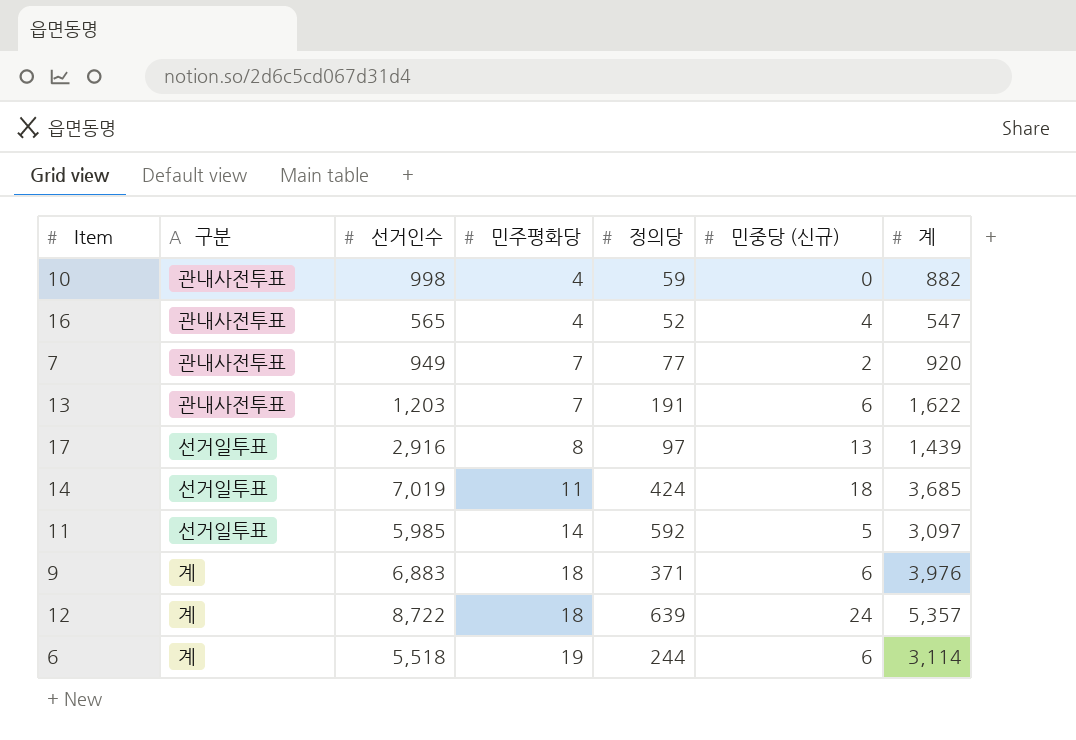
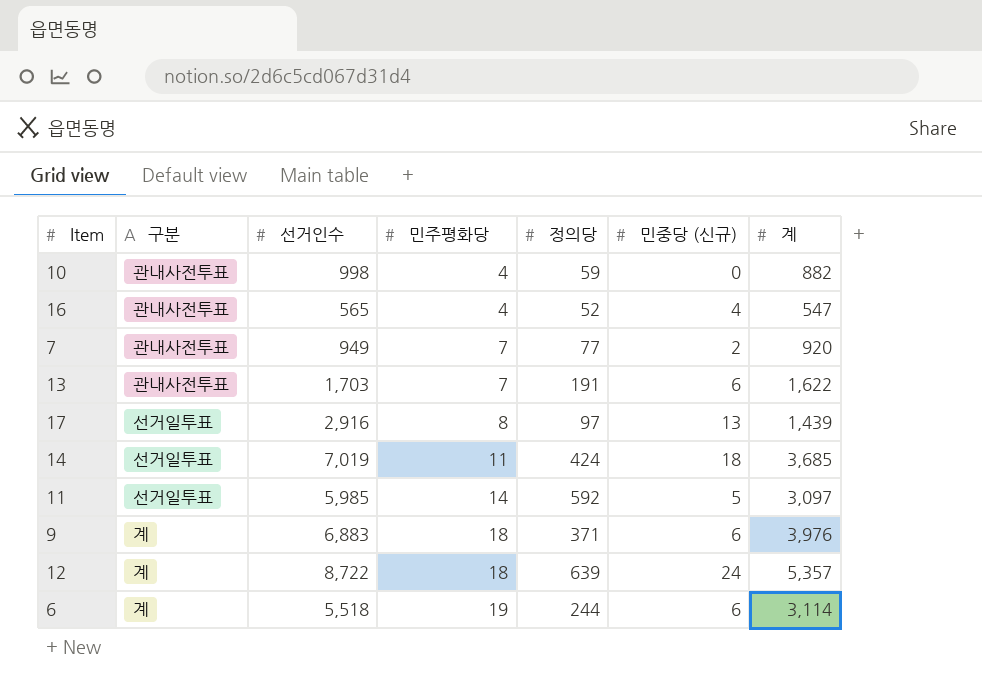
13 | 선거인수: 1,203 -> 1,703

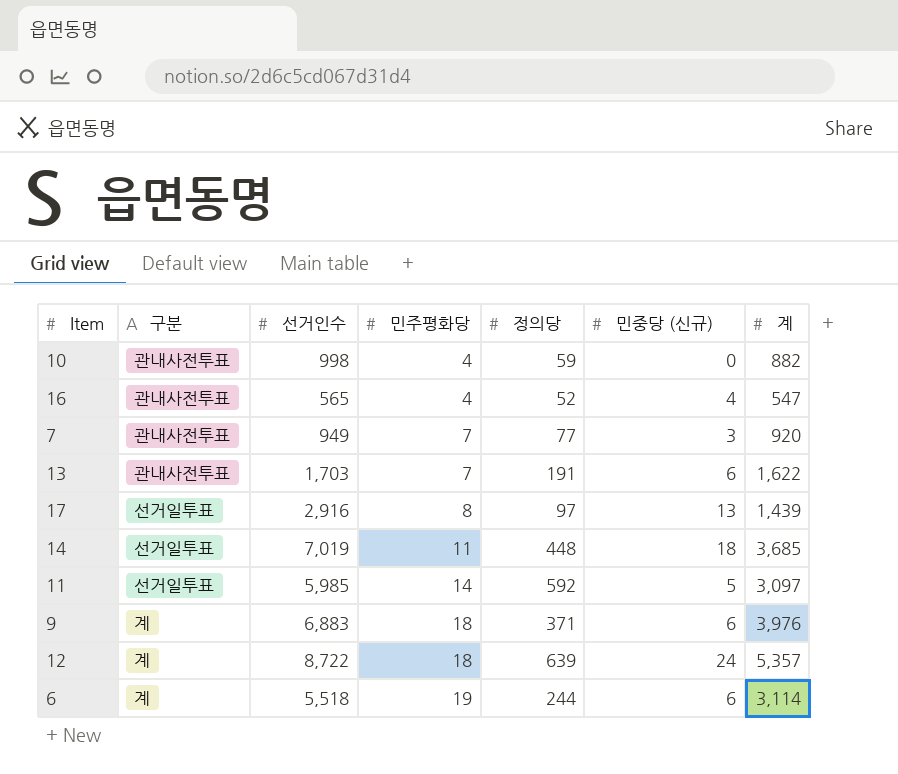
7 | 민중당 (신규): 2 -> 3
14 | 정의당: 424 -> 448

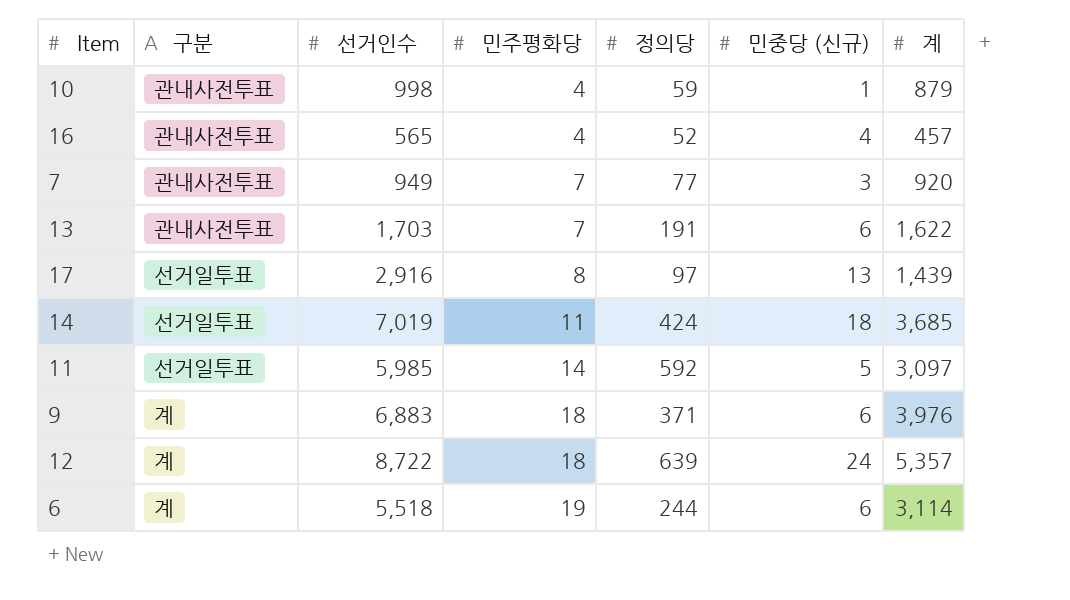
10 | 민중당 (신규): 0 -> 1
10 | 계: 882 -> 879
16 | 계: 547 -> 457
14 | 정의당: 448 -> 424

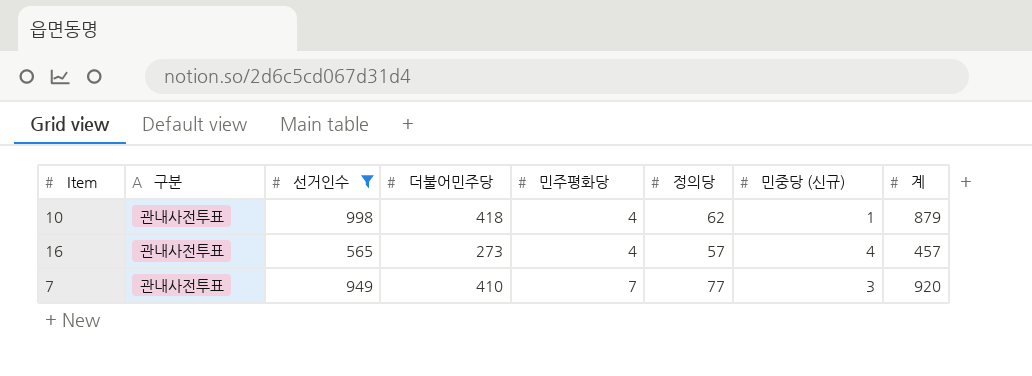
filter: none -> 선거인수 <= 998
column 더불어민주당 | position: none -> 4
10 | 정의당: 59 -> 62
16 | 정의당: 52 -> 57

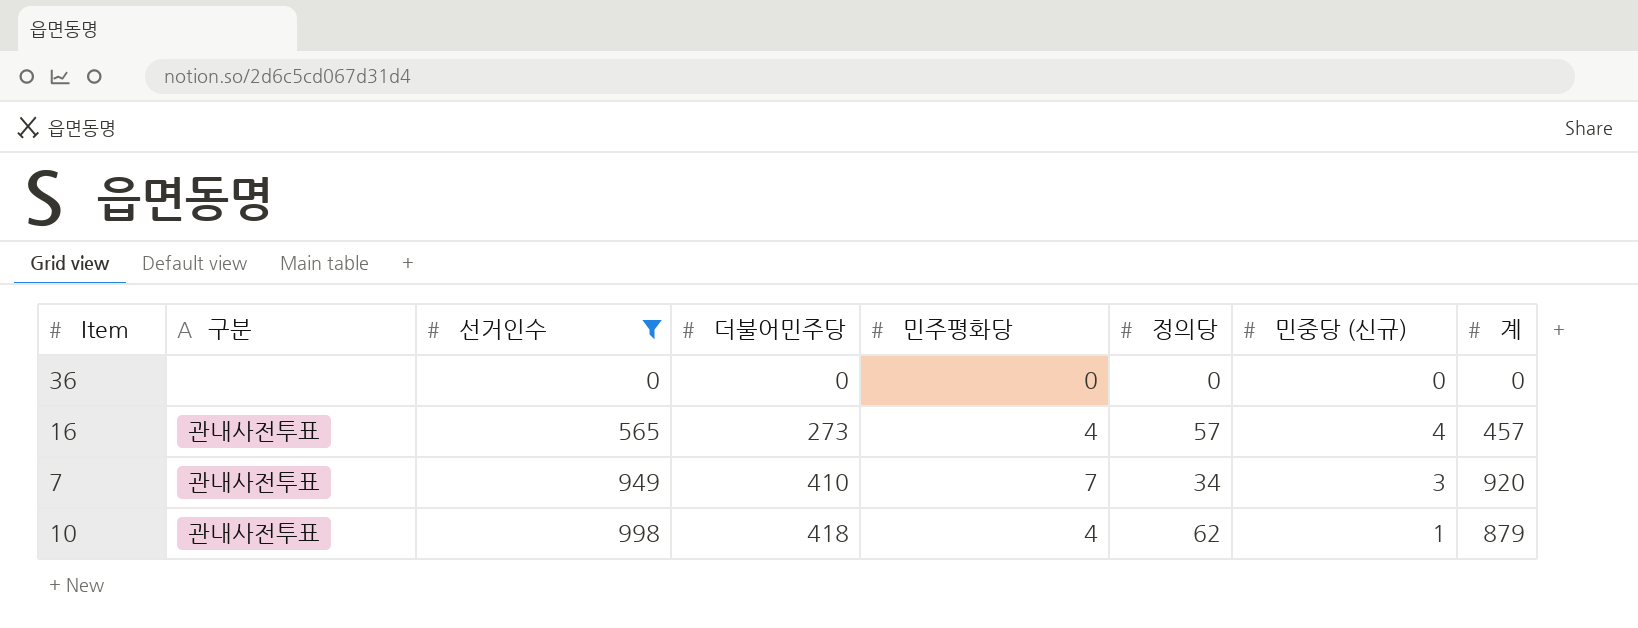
row order: 민주평화당 ascending -> 선거인수 ascending
row 36: none -> none | 0 | 0 | 0 | 0 | 0 | 0
7 | 정의당: 77 -> 34

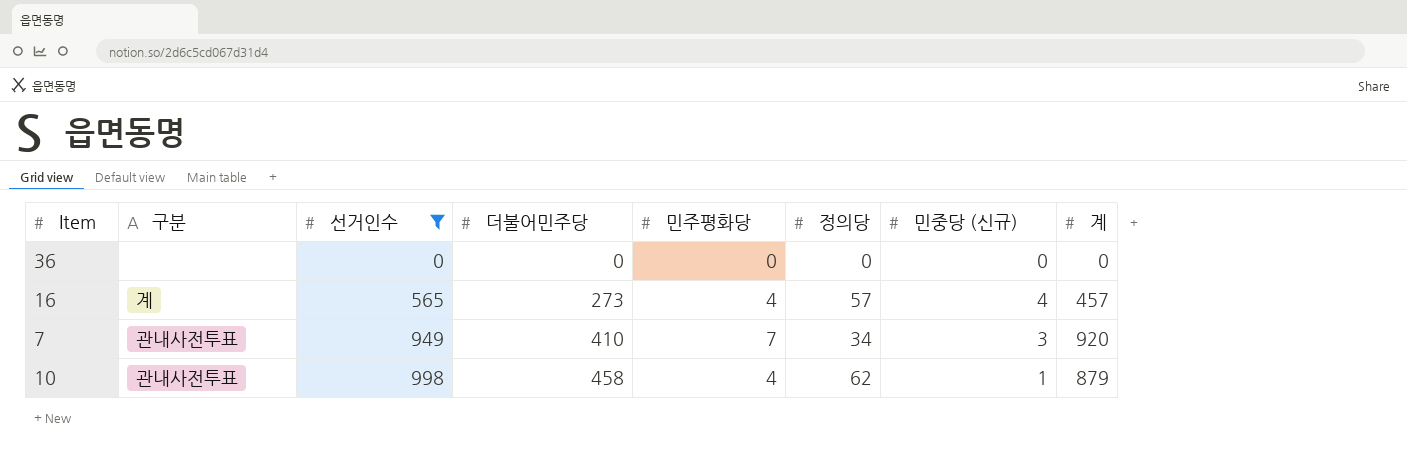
16 | 구분: 관내사전투표 -> 계
10 | 더불어민주당: 418 -> 458

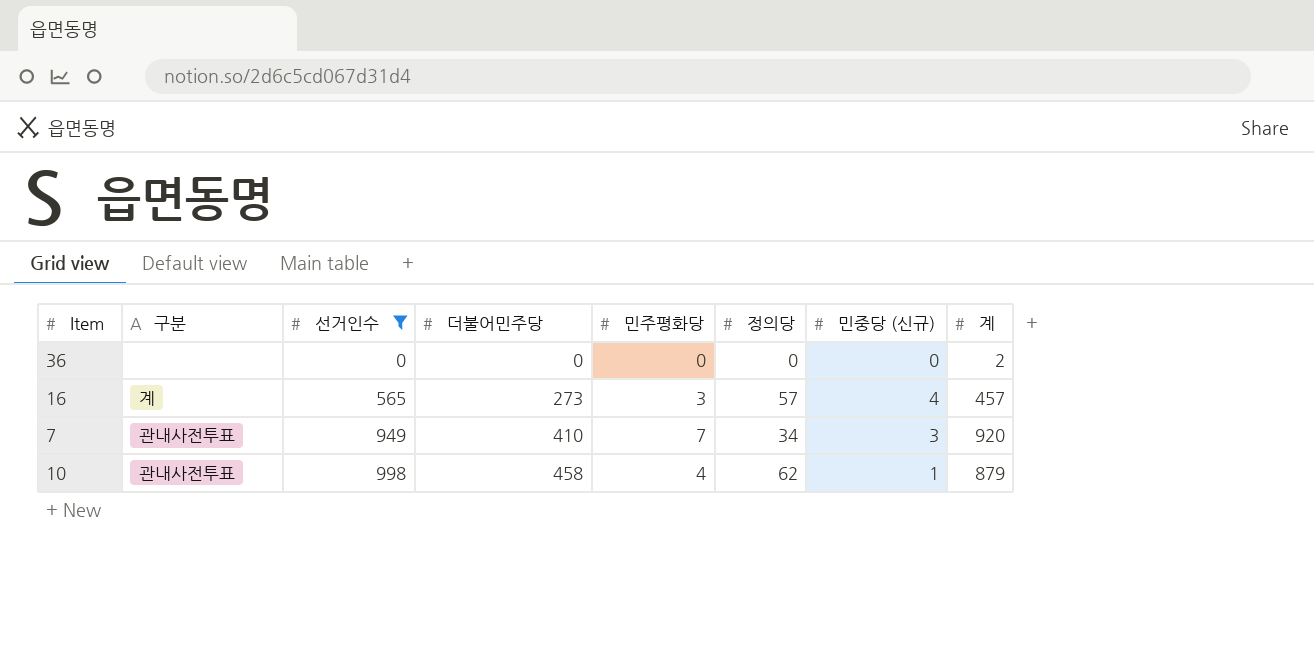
36 | 계: 0 -> 2
16 | 민주평화당: 4 -> 3

